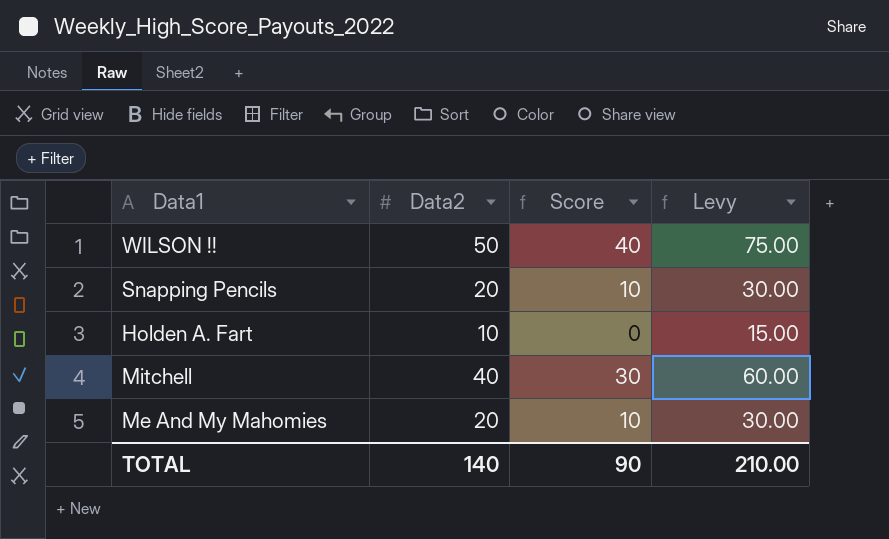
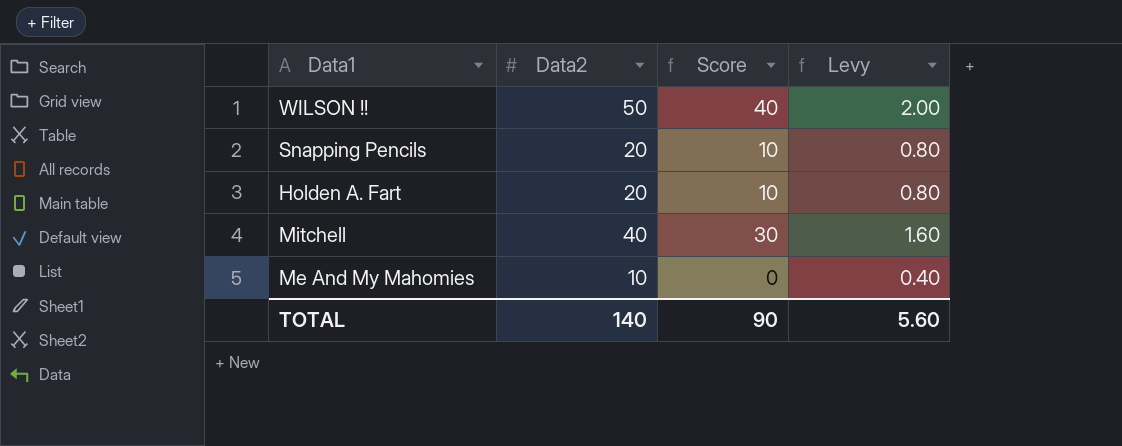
column Levy | formula: [Data2] * 1.5 -> [Data2] * 0.04
Holden A. Fart | Data2: 10 -> 20
Holden A. Fart | Score: 0 -> 10
Me And My Mahomies | Data2: 20 -> 10
Me And My Mahomies | Score: 10 -> 0
TOTAL | Levy: 210.00 -> 5.60

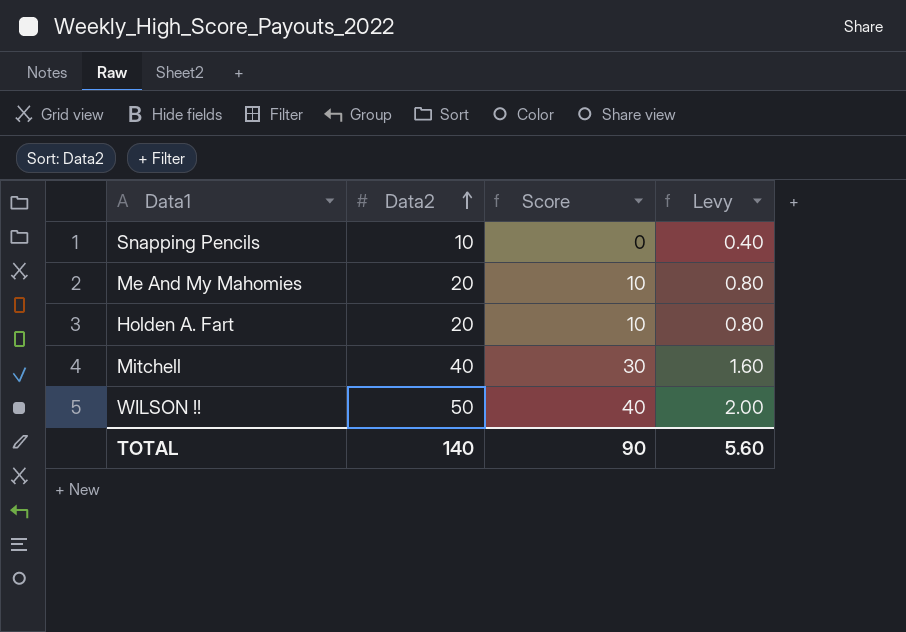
row order: none -> Data2 ascending
Snapping Pencils | Data2: 20 -> 10
Snapping Pencils | Score: 10 -> 0
Snapping Pencils | Levy: 0.80 -> 0.40
Me And My Mahomies | Data2: 10 -> 20
Me And My Mahomies | Score: 0 -> 10
Me And My Mahomies | Levy: 0.40 -> 0.80

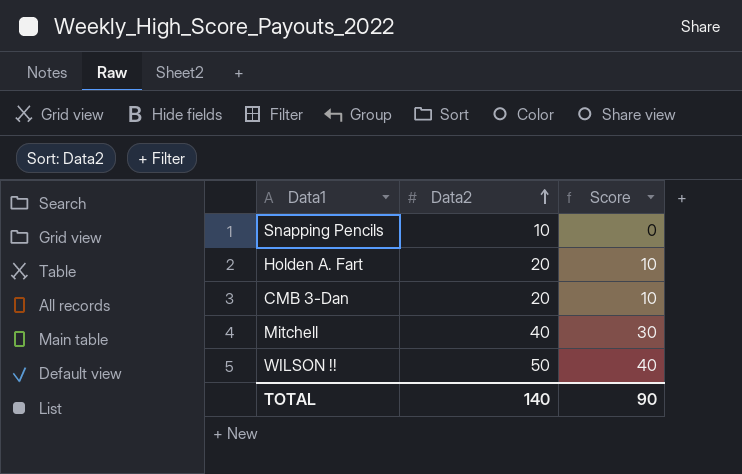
column Levy | formula: [Data2] * 0.04 -> none
row Me And My Mahomies: 20 | 10 | 0.80 -> none
row CMB 3-Dan: none -> 20 | 10

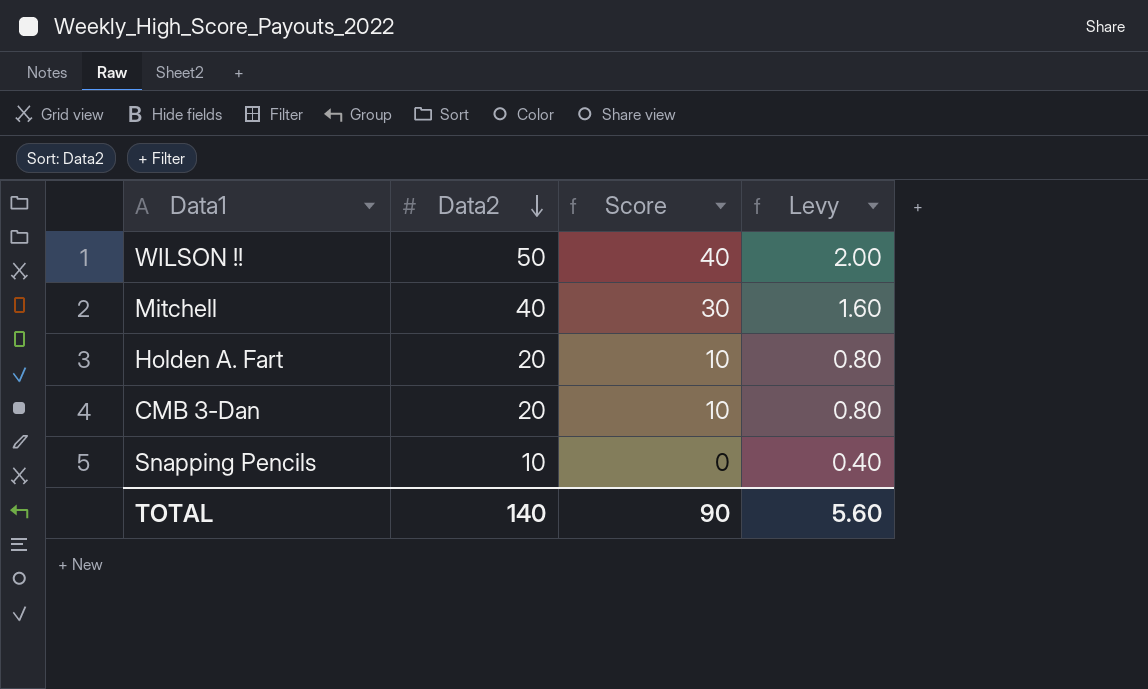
row order: Data2 ascending -> Data2 descending
column Levy | formula: none -> [Data2] * 0.04

